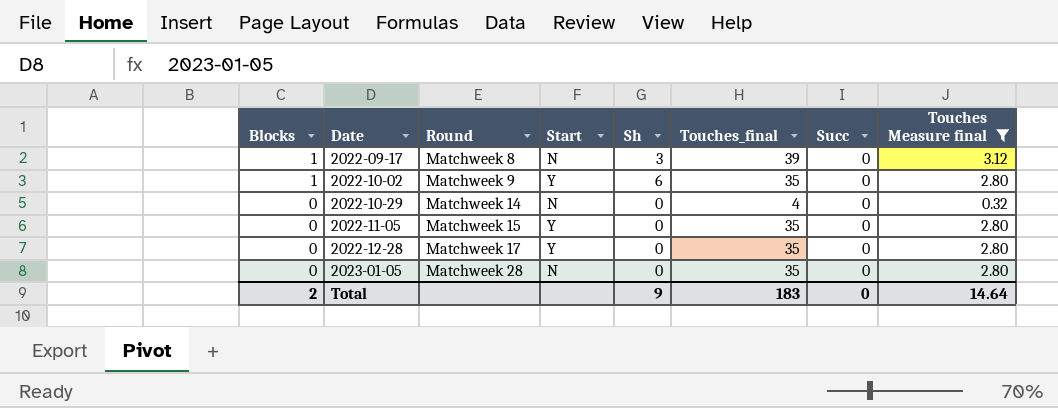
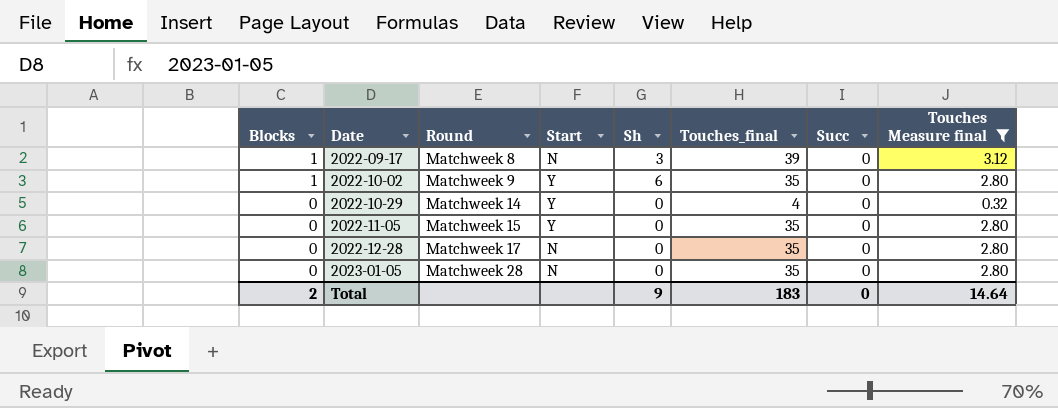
2022-10-29 | Start: N -> Y
2022-12-28 | Start: Y -> N

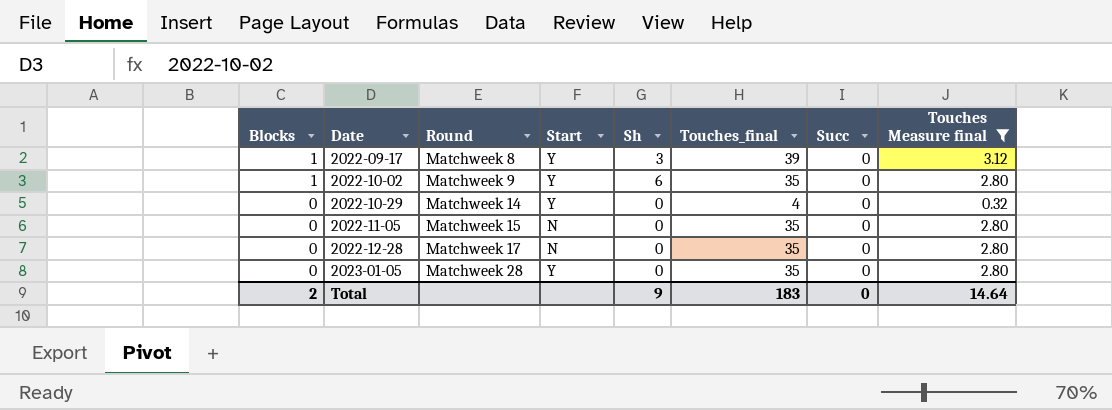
2022-09-17 | Start: N -> Y
2022-11-05 | Start: Y -> N
2023-01-05 | Start: N -> Y

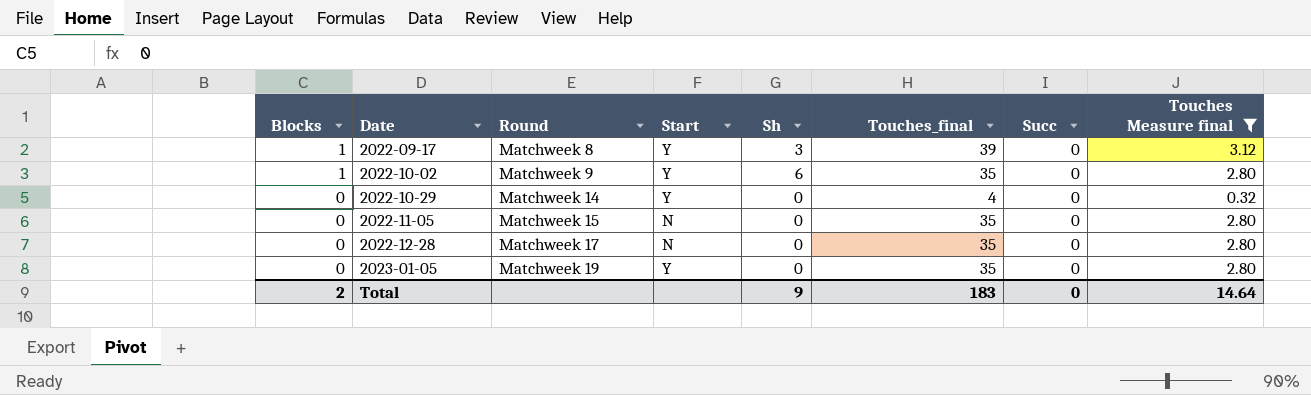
2023-01-05 | Round: Matchweek 28 -> Matchweek 19

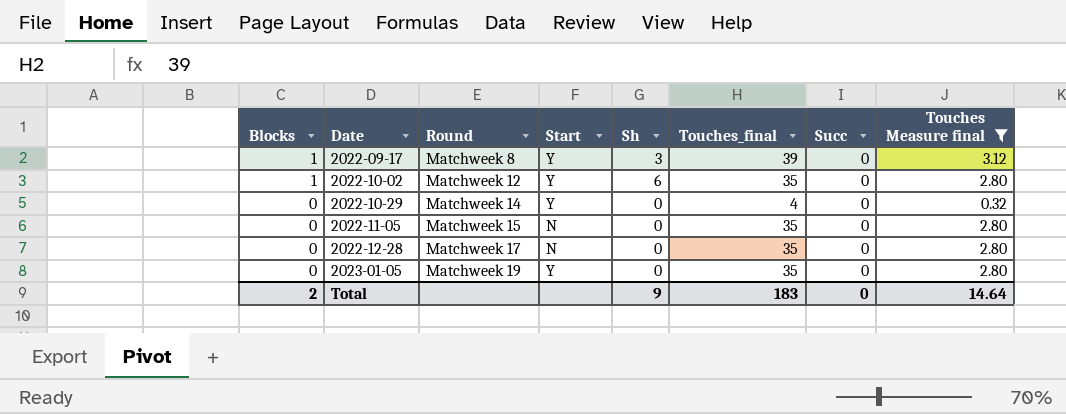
2022-10-02 | Round: Matchweek 9 -> Matchweek 12

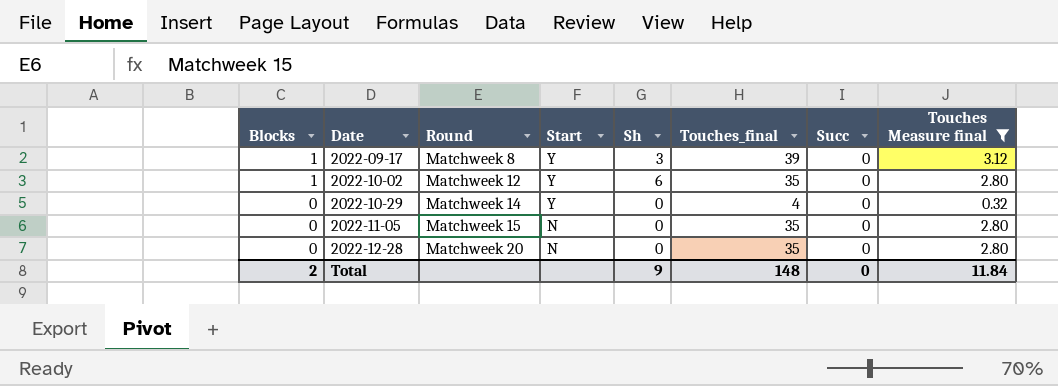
row 2023-01-05: 0 | Matchweek 19 | Y | 0 | 35 | 0 | 2.80 -> none
2022-12-28 | Round: Matchweek 17 -> Matchweek 20
Total | Touches_final: 183 -> 148
Total | Touches Measure final: 14.64 -> 11.84

